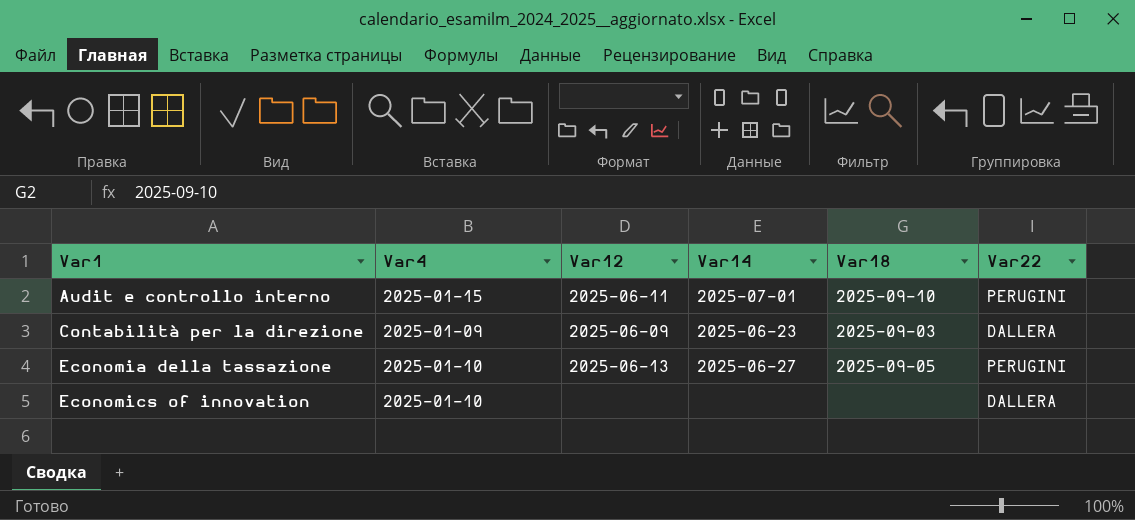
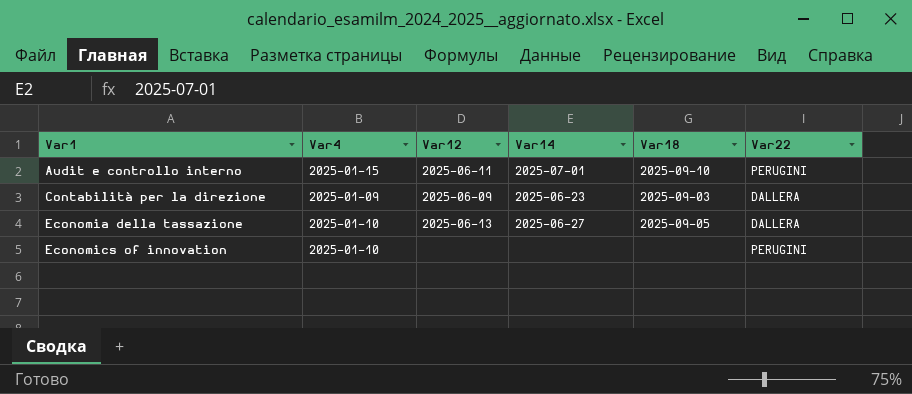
Economia della tassazione | Var22: PERUGINI -> DALLERA
Economics of innovation | Var22: DALLERA -> PERUGINI

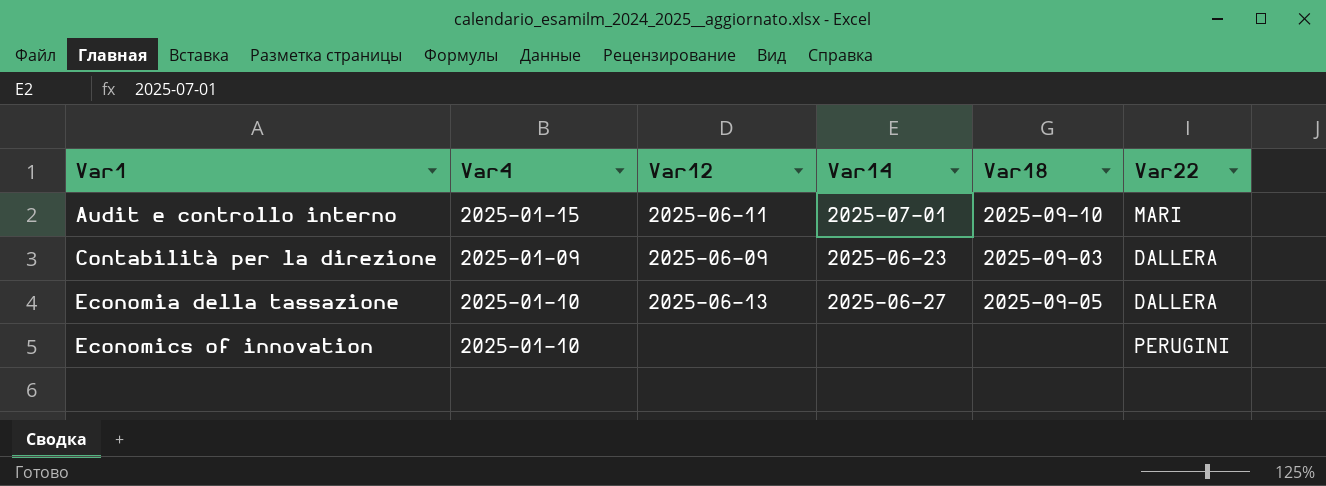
Audit e controllo interno | Var22: PERUGINI -> MARI

